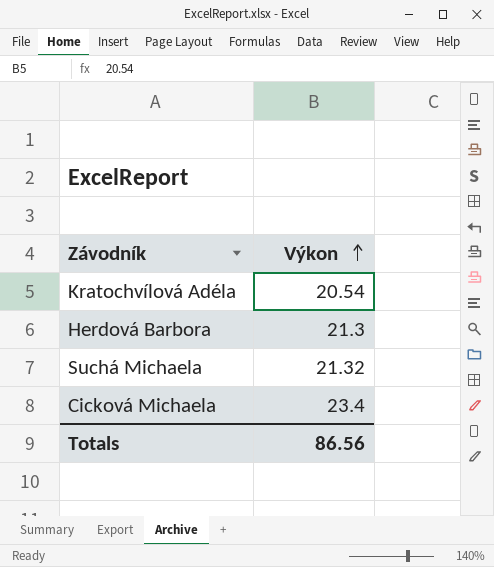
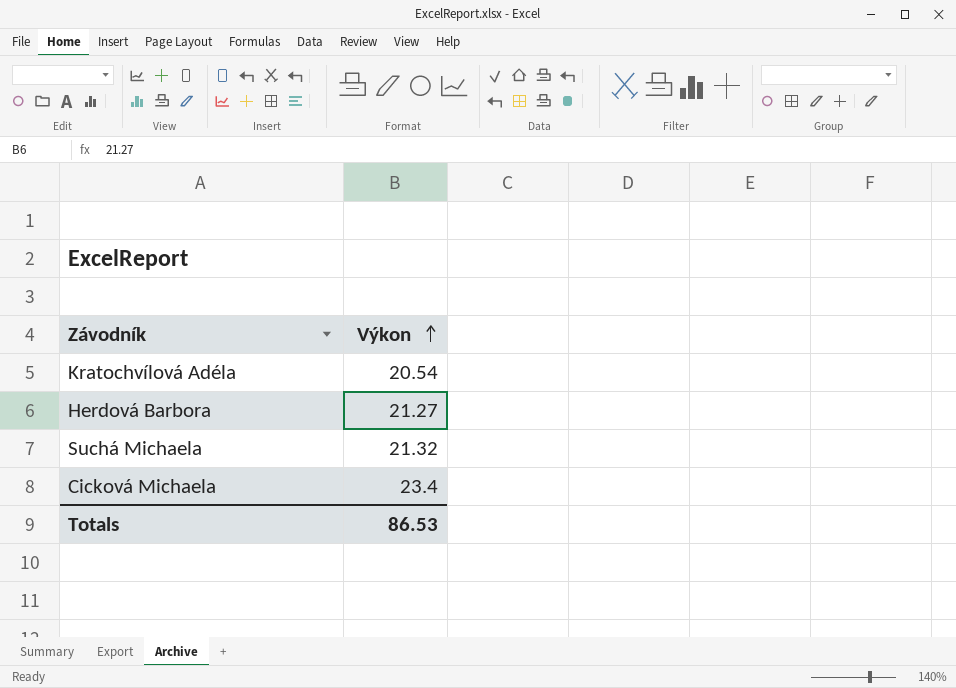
Herdová Barbora | Výkon: 21.3 -> 21.27
Totals | Výkon: 86.56 -> 86.53

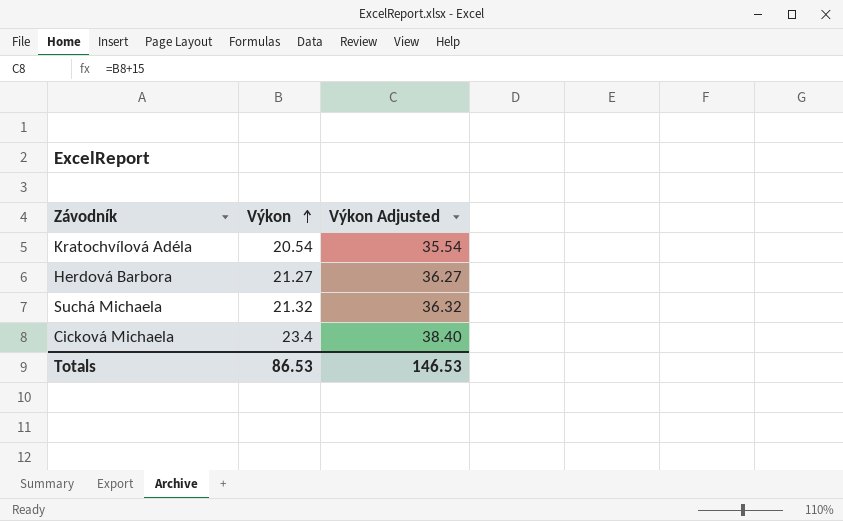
column Výkon Adjusted | formula: none -> [Výkon] + 15

